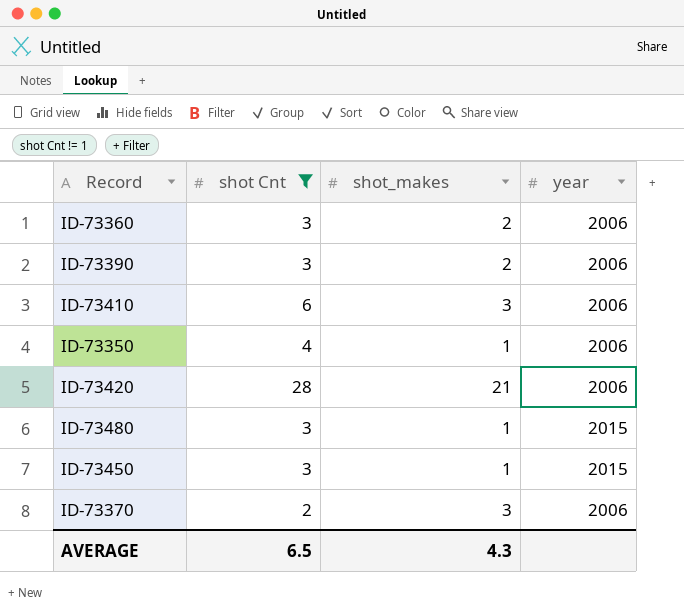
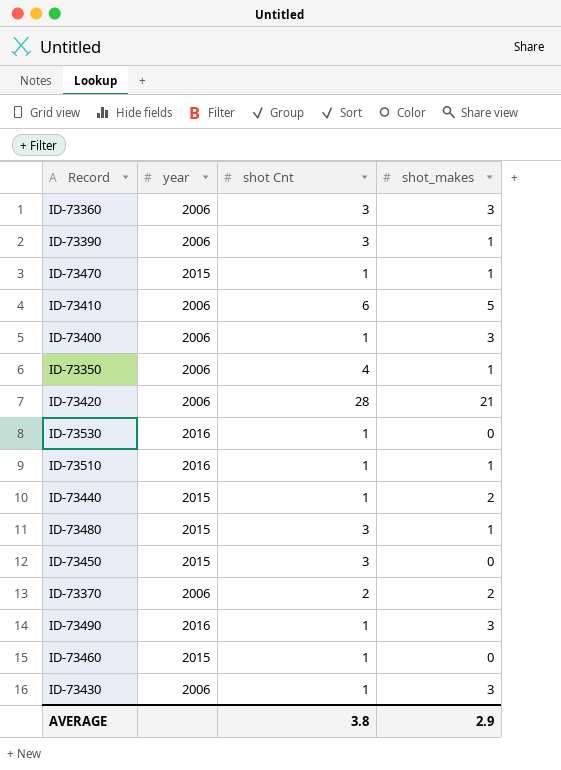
filter: shot Cnt != 1 -> none
column year | position: 4 -> 2
ID-73360 | shot_makes: 2 -> 3
ID-73390 | shot_makes: 2 -> 1
ID-73410 | shot_makes: 3 -> 5
ID-73450 | shot_makes: 1 -> 0
ID-73370 | shot_makes: 3 -> 2
AVERAGE | shot Cnt: 6.5 -> 3.8
AVERAGE | shot_makes: 4.3 -> 2.9

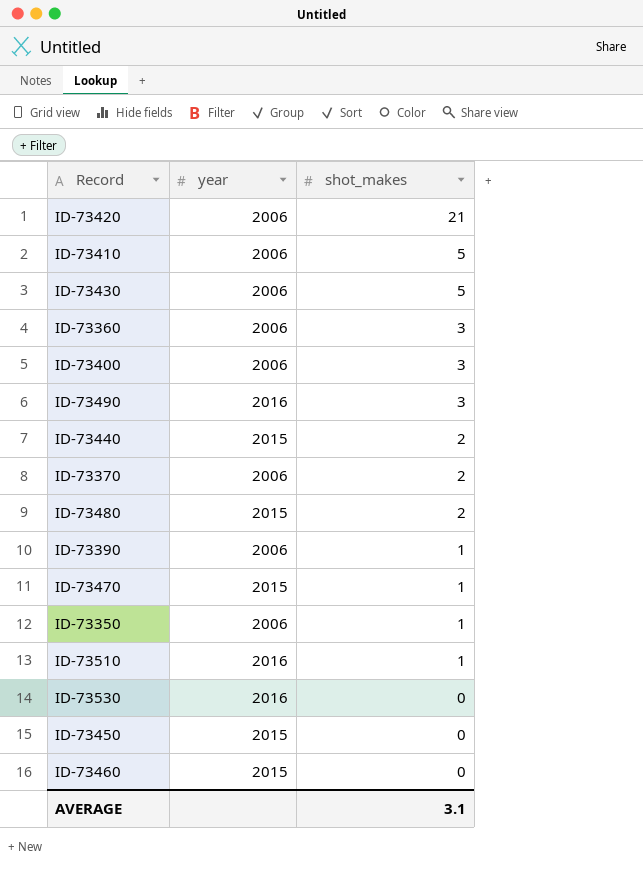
row order: none -> shot_makes descending
column shot Cnt | position: 3 -> none
ID-73430 | shot_makes: 3 -> 5
ID-73480 | shot_makes: 1 -> 2
AVERAGE | shot_makes: 2.9 -> 3.1

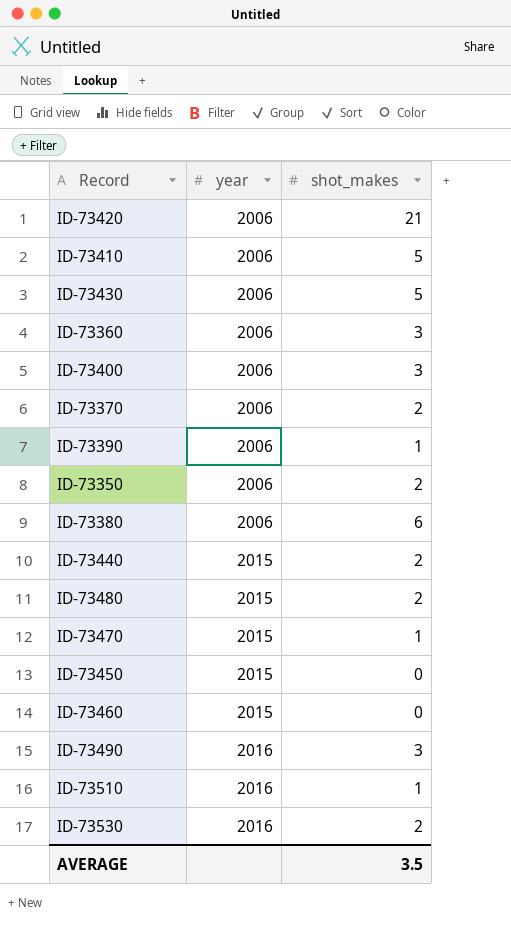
row order: shot_makes descending -> year ascending
ID-73350 | shot_makes: 1 -> 2
row ID-73380: none -> 2006 | 6
ID-73530 | shot_makes: 0 -> 2
AVERAGE | shot_makes: 3.1 -> 3.5

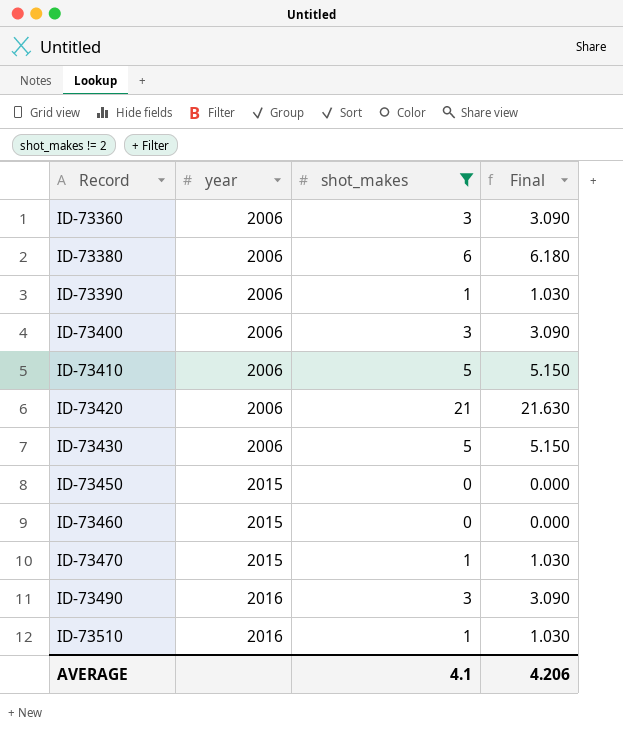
filter: none -> shot_makes != 2
row order: year ascending -> Record ascending
column Final | formula: none -> [shot_makes] * 1.03
AVERAGE | shot_makes: 3.5 -> 4.1

